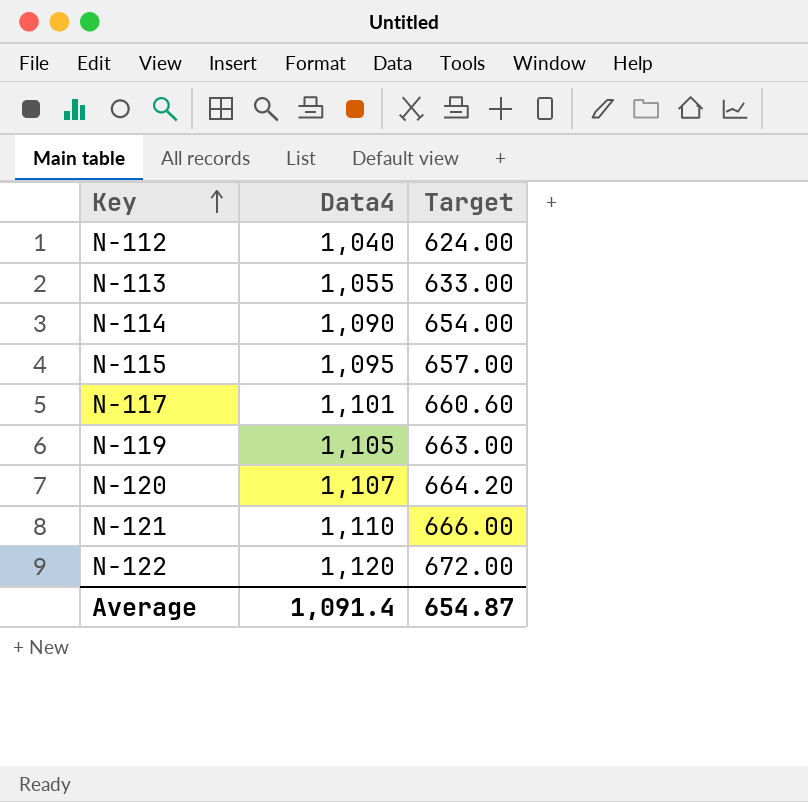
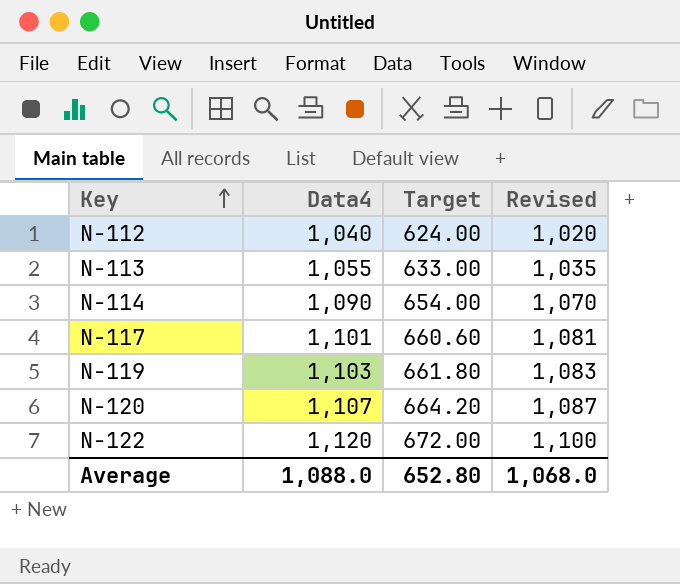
column Revised | formula: none -> [Data4] - 20
row N-115: 1,095 | 657.00 -> none
row N-121: 1,110 | 666.00 -> none
N-119 | Data4: 1,105 -> 1,103
N-119 | Target: 663.00 -> 661.80
Average | Data4: 1,091.4 -> 1,088.0
Average | Target: 654.87 -> 652.80

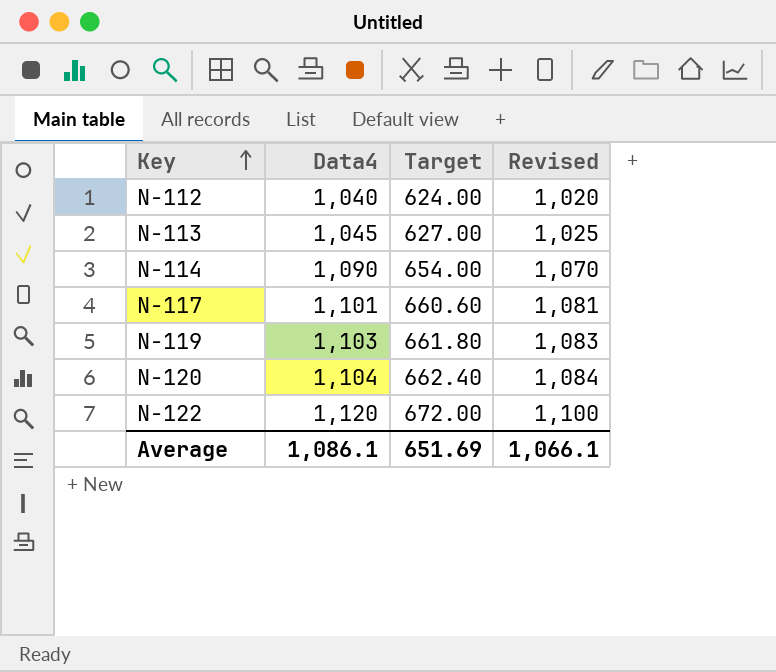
N-113 | Data4: 1,055 -> 1,045
N-113 | Target: 633.00 -> 627.00
N-113 | Revised: 1,035 -> 1,025
N-120 | Data4: 1,107 -> 1,104
N-120 | Target: 664.20 -> 662.40
N-120 | Revised: 1,087 -> 1,084
Average | Data4: 1,088.0 -> 1,086.1
Average | Target: 652.80 -> 651.69
Average | Revised: 1,068.0 -> 1,066.1

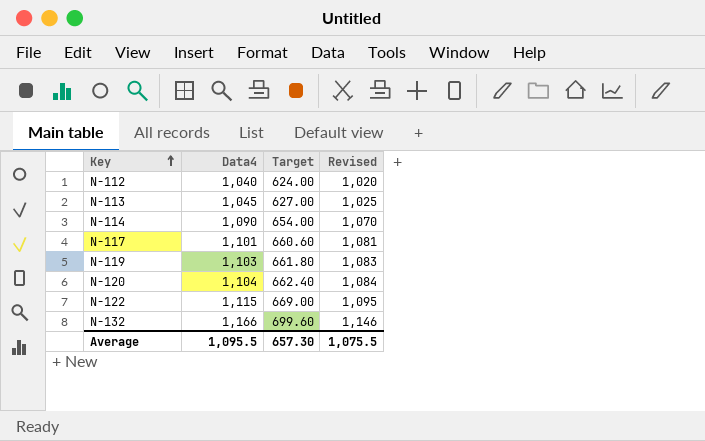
N-122 | Data4: 1,120 -> 1,115
N-122 | Target: 672.00 -> 669.00
N-122 | Revised: 1,100 -> 1,095
row N-132: none -> 1,166 | 699.60 | 1,146
Average | Data4: 1,086.1 -> 1,095.5
Average | Target: 651.69 -> 657.30
Average | Revised: 1,066.1 -> 1,075.5

